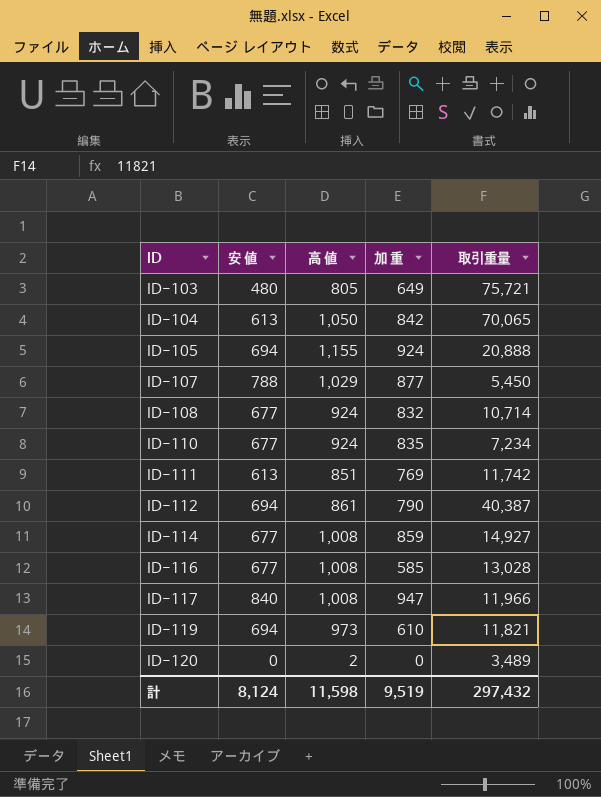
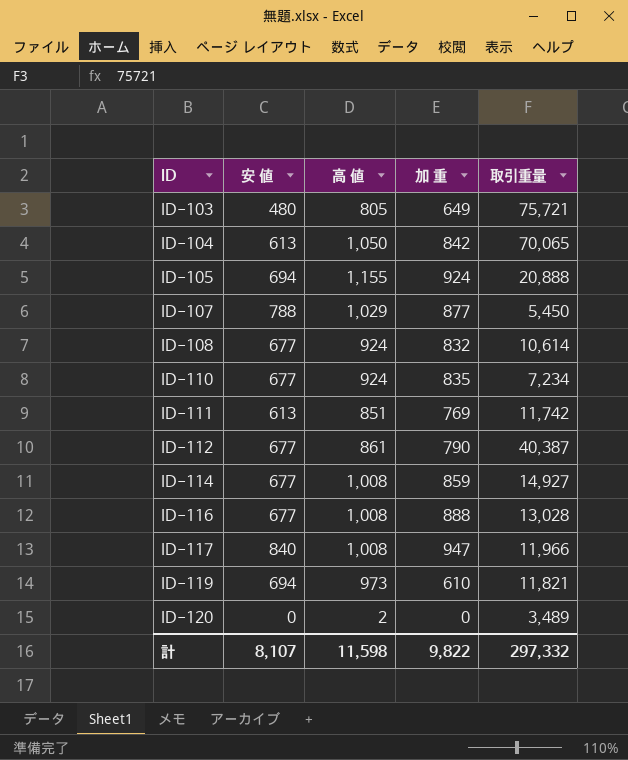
ID-108 | 取引重量: 10,714 -> 10,614
ID-112 | 安 値: 694 -> 677
ID-116 | 加 重: 585 -> 888
計 | 安 値: 8,124 -> 8,107
計 | 加 重: 9,519 -> 9,822
計 | 取引重量: 297,432 -> 297,332

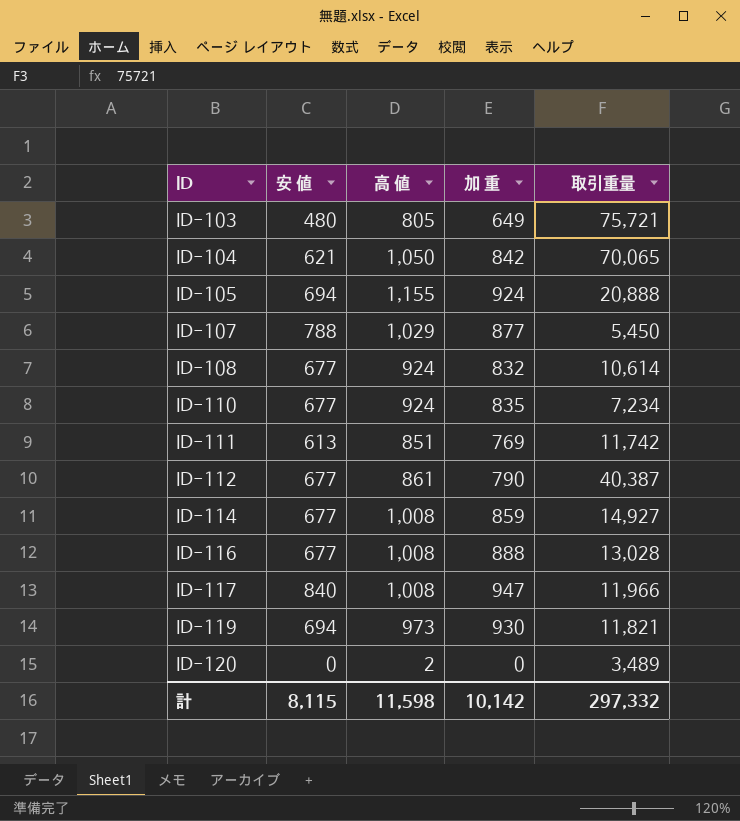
ID-104 | 安 値: 613 -> 621
ID-119 | 加 重: 610 -> 930
計 | 安 値: 8,107 -> 8,115
計 | 加 重: 9,822 -> 10,142

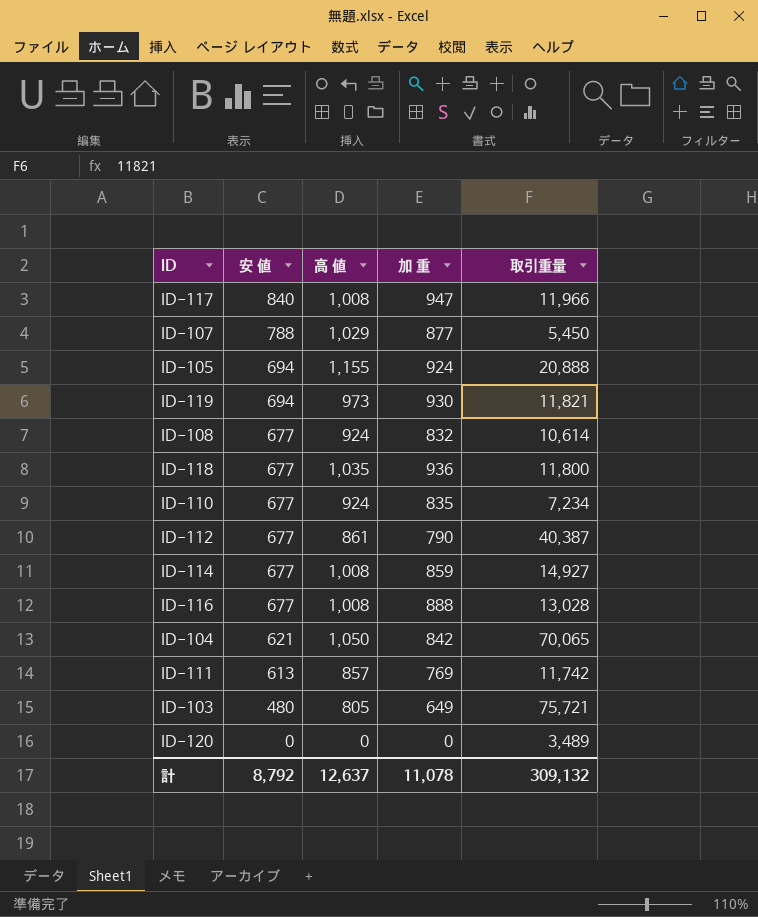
row order: ID ascending -> 安 値 descending
row ID-118: none -> 677 | 1,035 | 936 | 11,800
ID-111 | 高 値: 851 -> 857
ID-120 | 高 値: 2 -> 0
計 | 安 値: 8,115 -> 8,792
計 | 高 値: 11,598 -> 12,637
計 | 加 重: 10,142 -> 11,078
計 | 取引重量: 297,332 -> 309,132

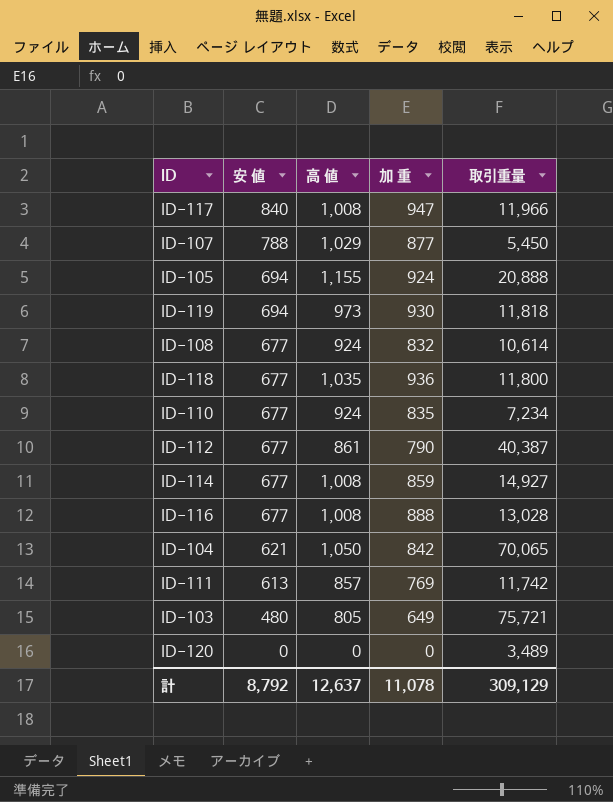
ID-119 | 取引重量: 11,821 -> 11,818
計 | 取引重量: 309,132 -> 309,129

